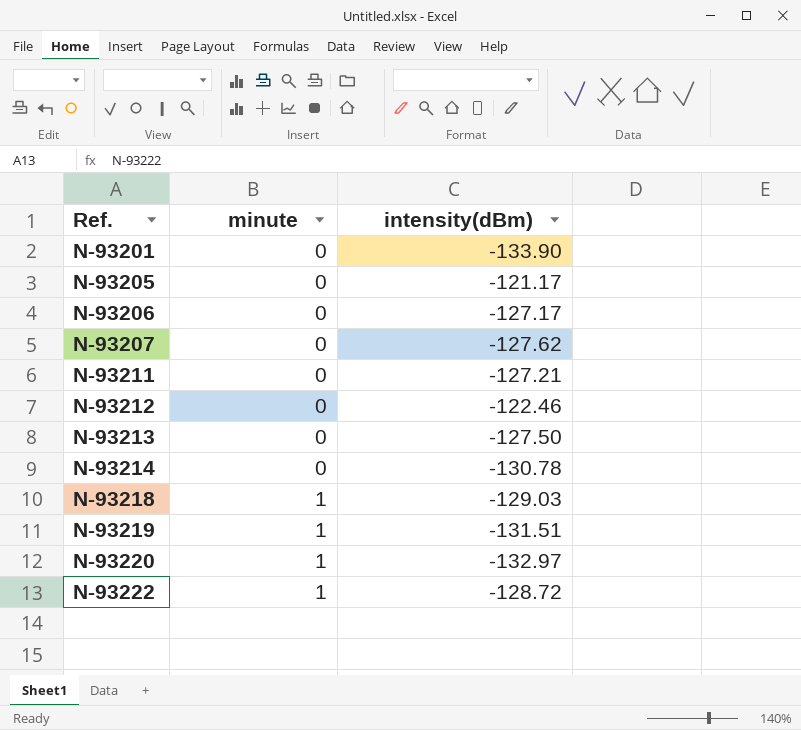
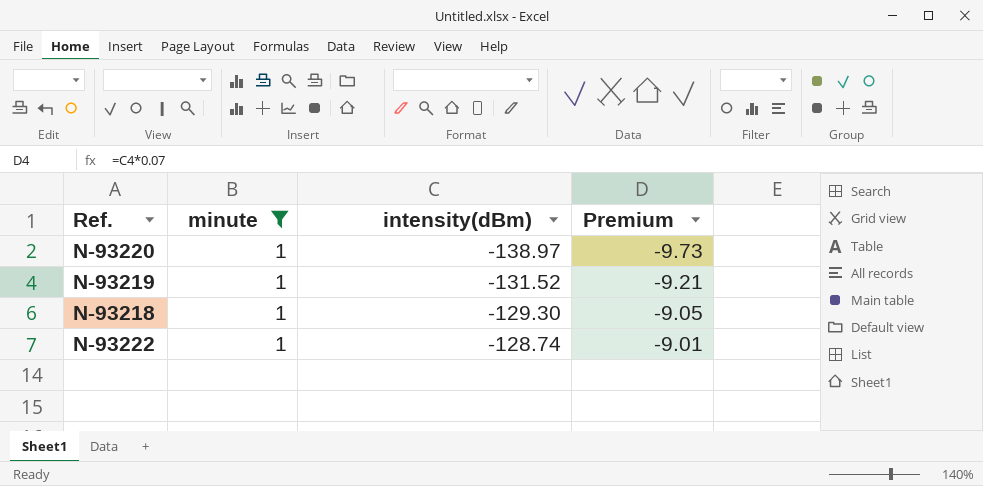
filter: none -> minute = 1
row order: Ref. ascending -> intensity(dBm) ascending
column Premium | formula: none -> [intensity(dBm)] * 0.07
N-93220 | intensity(dBm): -132.97 -> -138.97
N-93219 | intensity(dBm): -131.51 -> -131.52
N-93218 | intensity(dBm): -129.03 -> -129.30
N-93222 | intensity(dBm): -128.72 -> -128.74

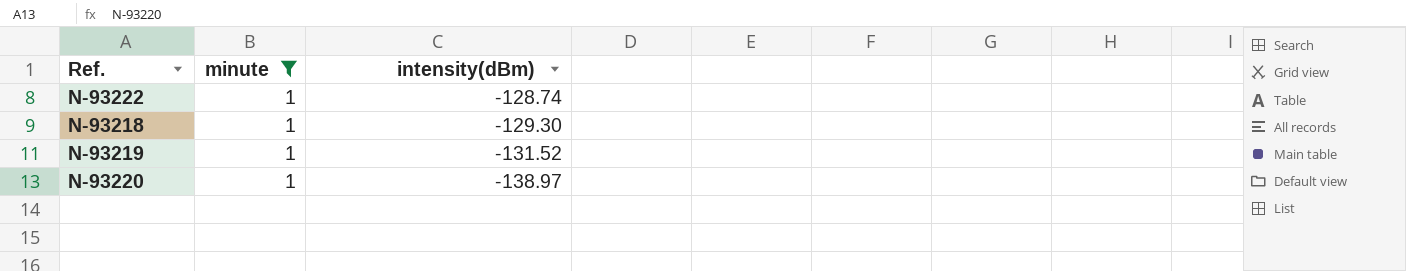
row order: intensity(dBm) ascending -> intensity(dBm) descending
column Premium | formula: [intensity(dBm)] * 0.07 -> none

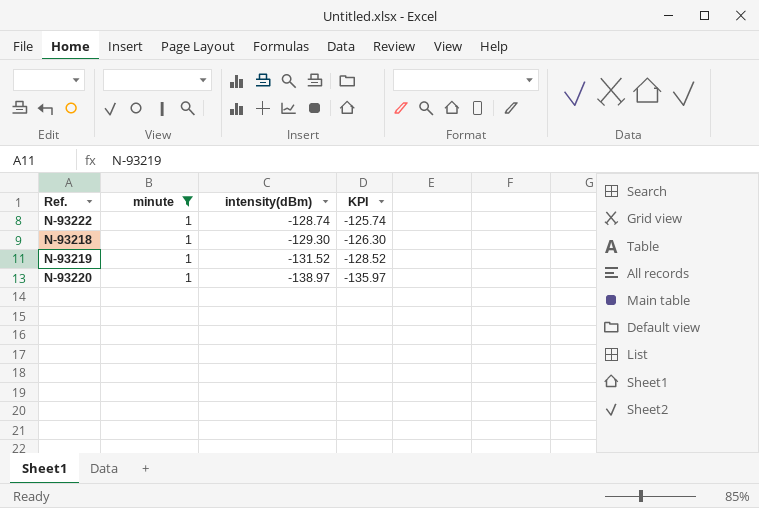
column KPI | formula: none -> [intensity(dBm)] + 3

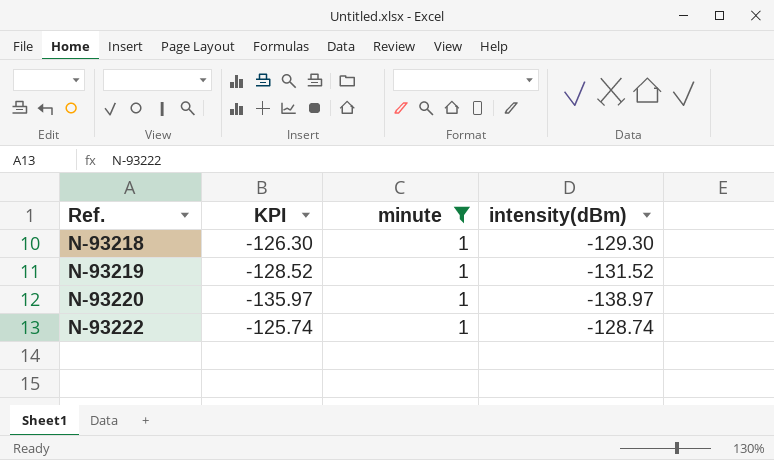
row order: intensity(dBm) descending -> Ref. ascending
column KPI | position: 4 -> 2

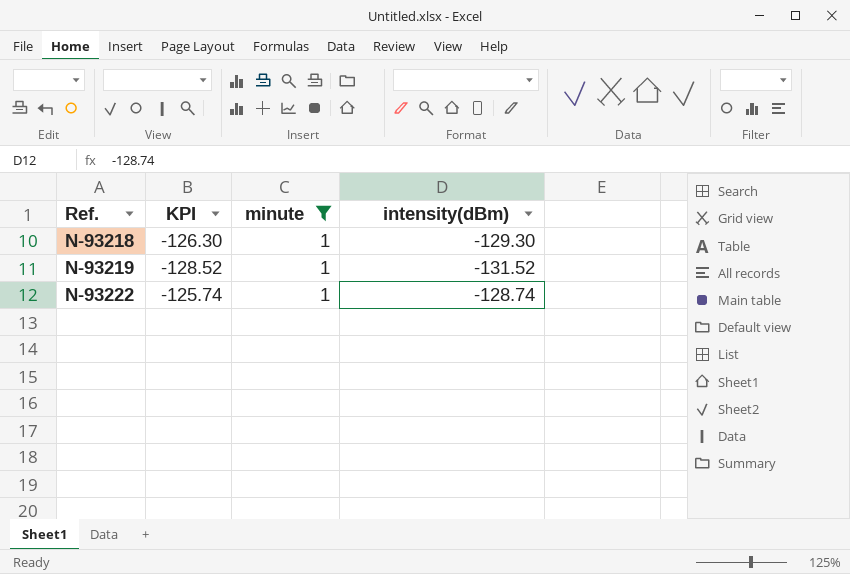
row N-93220: -135.97 | 1 | -138.97 -> none

